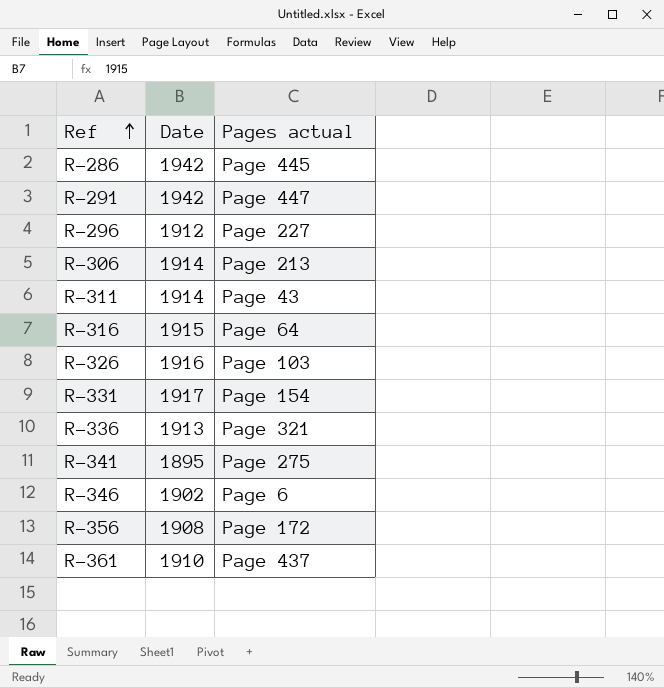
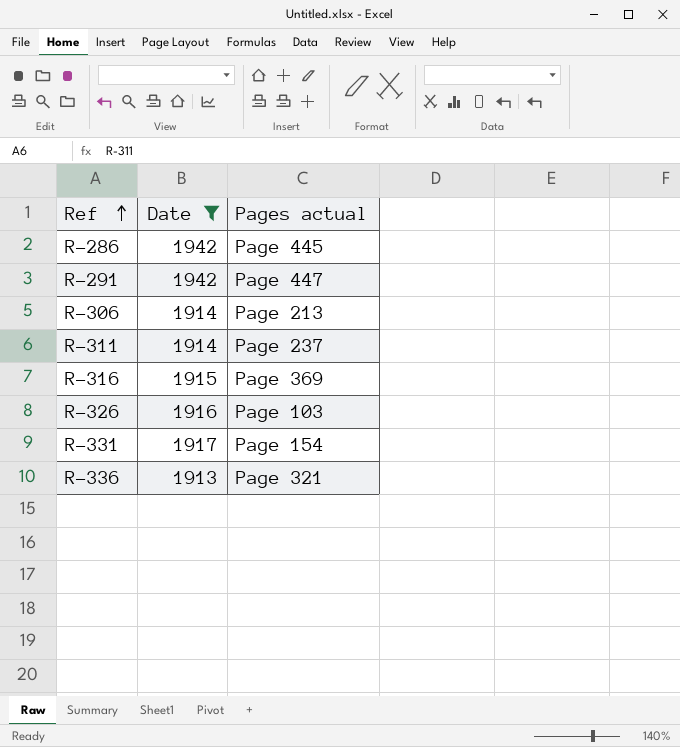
filter: none -> Date >= 1913
R-311 | Pages actual: Page 43 -> Page 237
R-316 | Pages actual: Page 64 -> Page 369

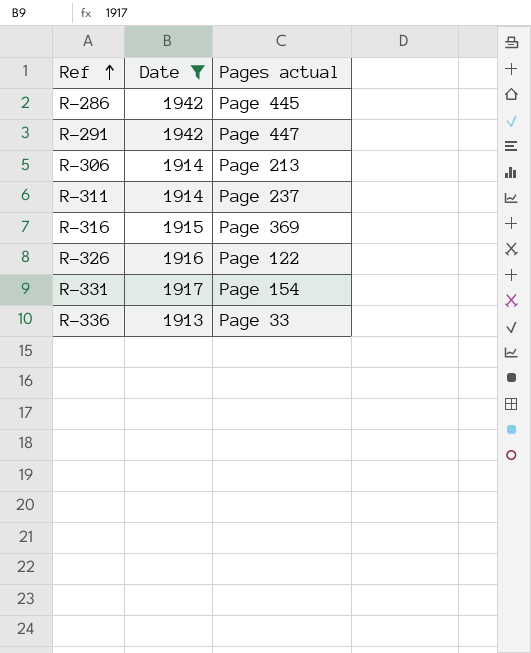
R-326 | Pages actual: Page 103 -> Page 122
R-336 | Pages actual: Page 321 -> Page 33

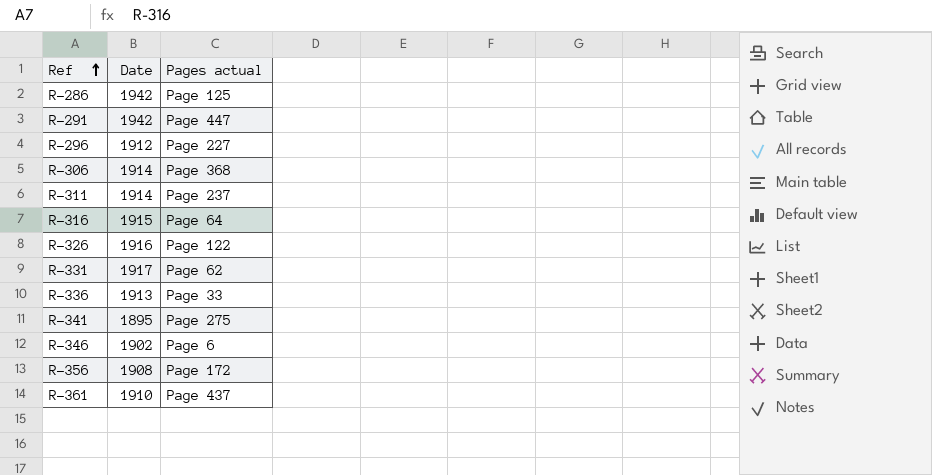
filter: Date >= 1913 -> none
R-286 | Pages actual: Page 445 -> Page 125
R-306 | Pages actual: Page 213 -> Page 368
R-316 | Pages actual: Page 369 -> Page 64
R-331 | Pages actual: Page 154 -> Page 62

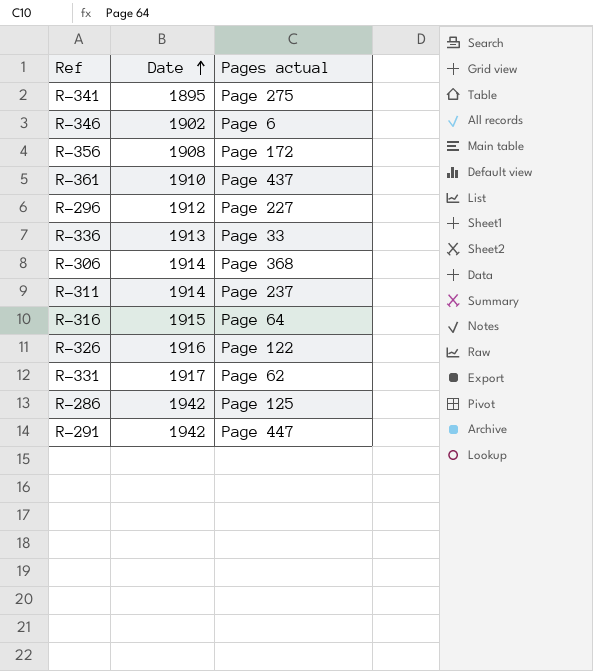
row order: Ref ascending -> Date ascending

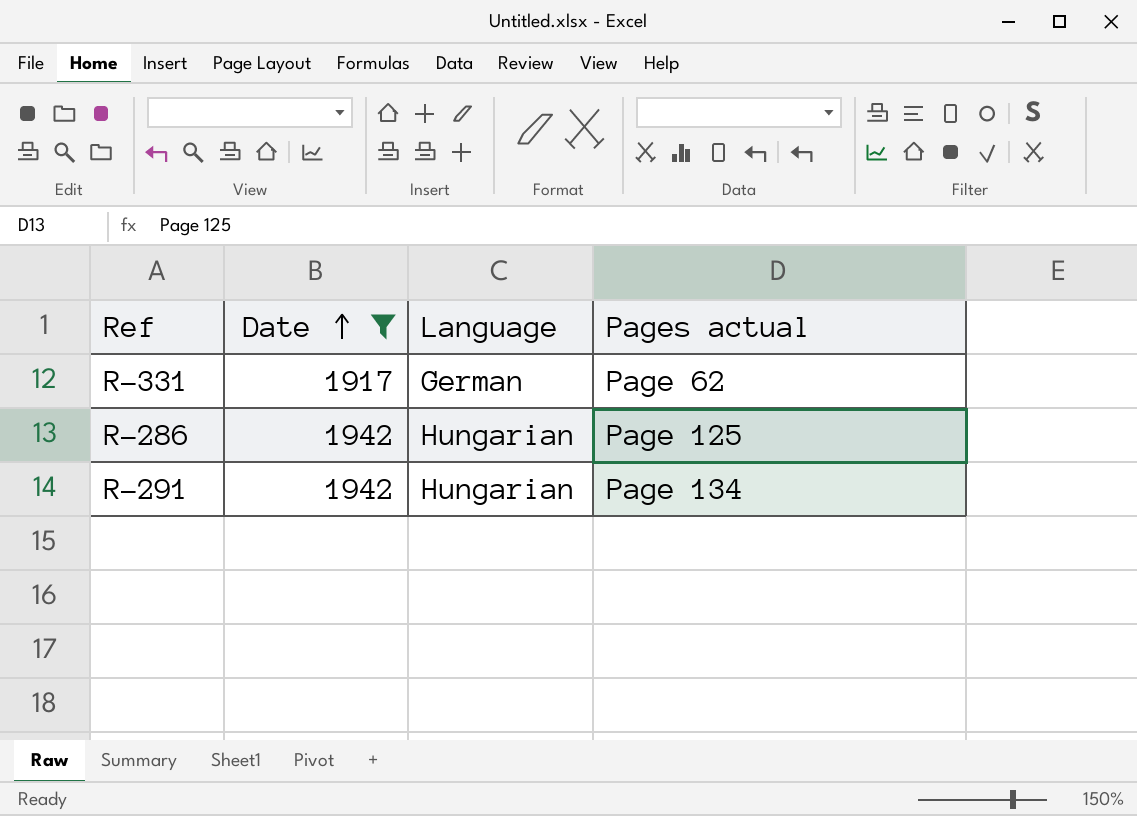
filter: none -> Date >= 1917
column Language | position: none -> 3
R-291 | Pages actual: Page 447 -> Page 134

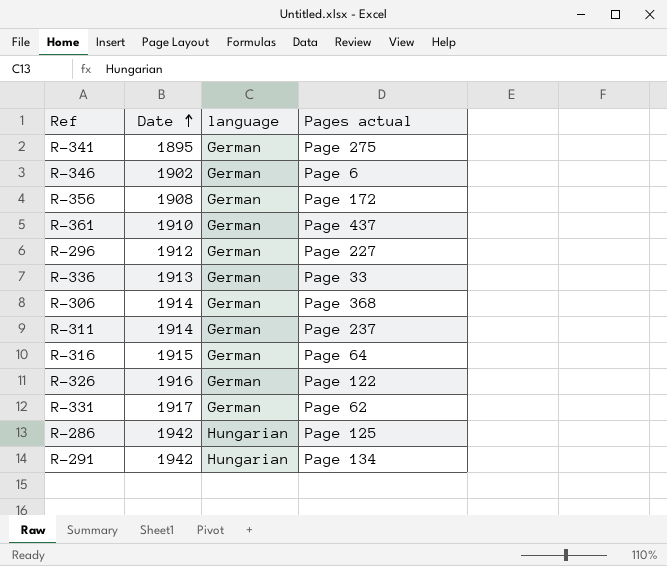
filter: Date >= 1917 -> none
column name: Language -> language

